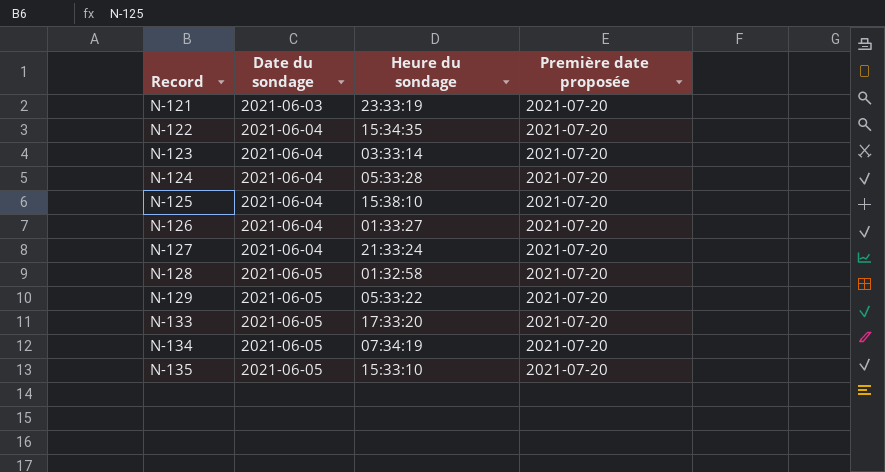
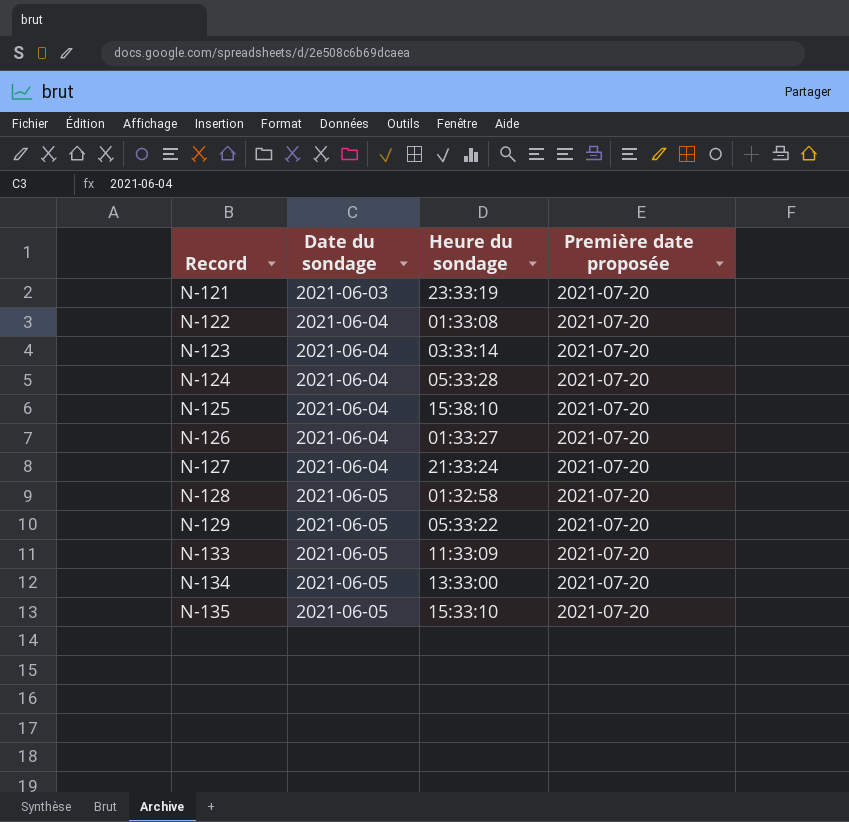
N-122 | Heure du sondage: 15:34:35 -> 01:33:08
N-133 | Heure du sondage: 17:33:20 -> 11:33:09
N-134 | Heure du sondage: 07:34:19 -> 13:33:00

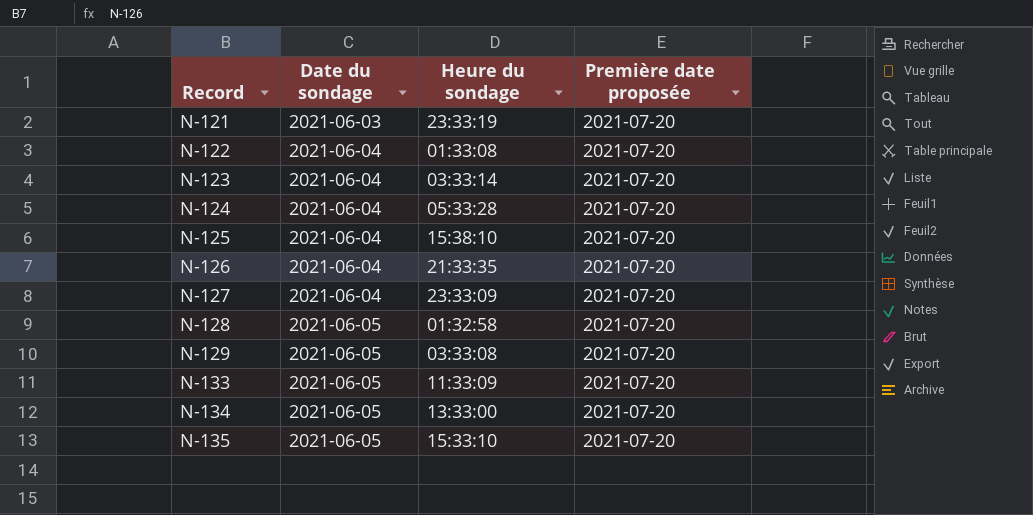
N-126 | Heure du sondage: 01:33:27 -> 21:33:35
N-127 | Heure du sondage: 21:33:24 -> 23:33:09
N-129 | Heure du sondage: 05:33:22 -> 03:33:08

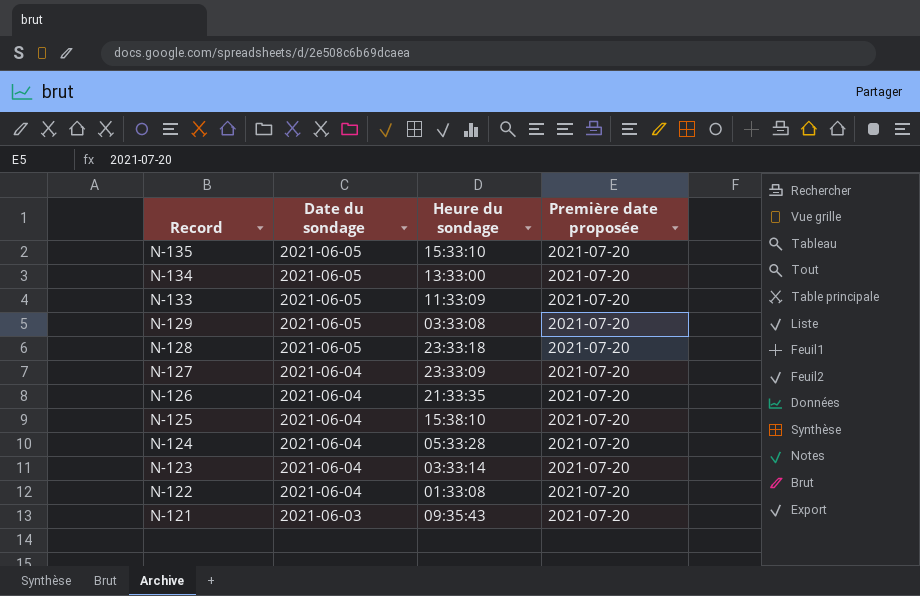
row order: Record ascending -> Record descending
N-128 | Heure du sondage: 01:32:58 -> 23:33:18
N-121 | Heure du sondage: 23:33:19 -> 09:35:43

